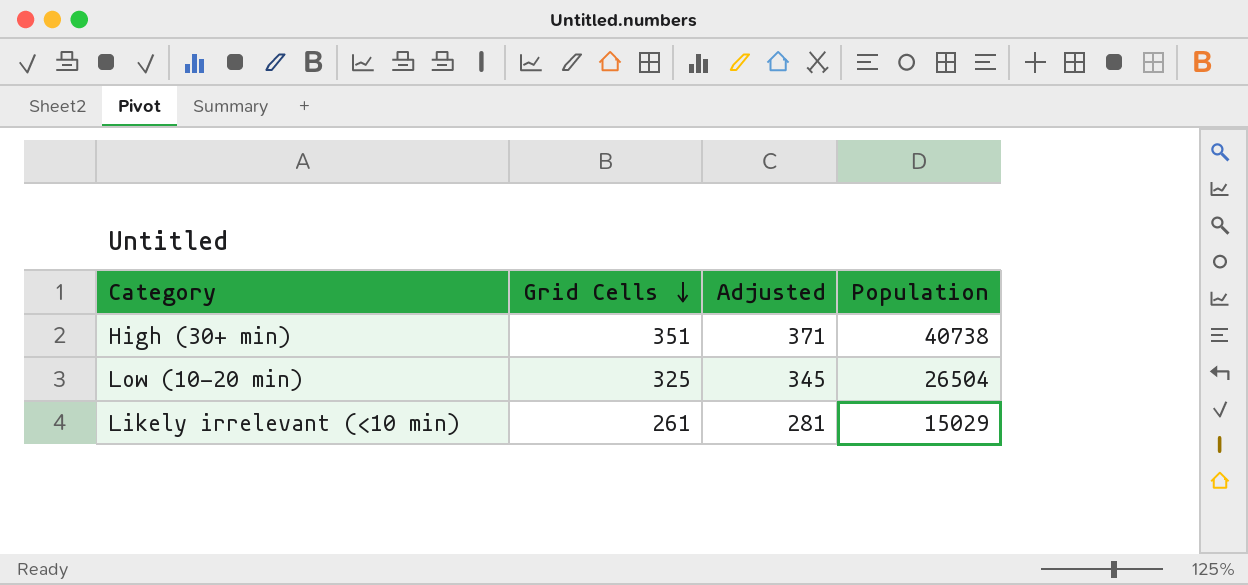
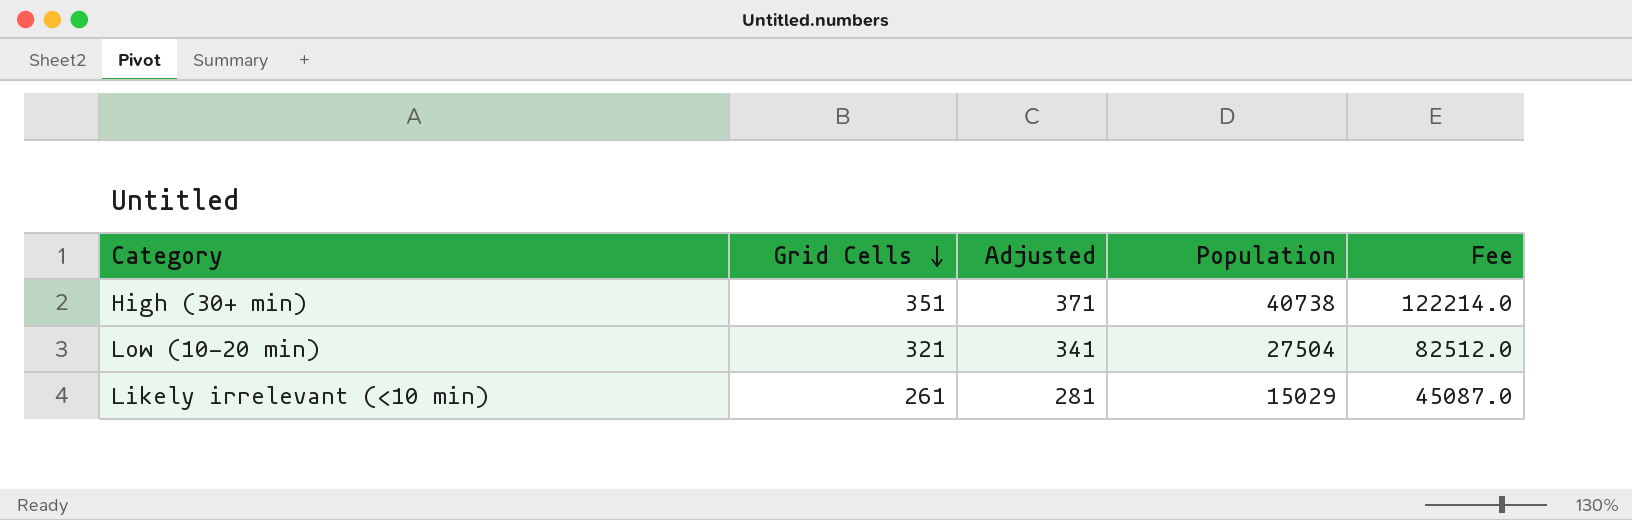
column Fee | formula: none -> [Population] * 3
Low (10-20 min) | Grid Cells: 325 -> 321
Low (10-20 min) | Adjusted: 345 -> 341
Low (10-20 min) | Population: 26504 -> 27504

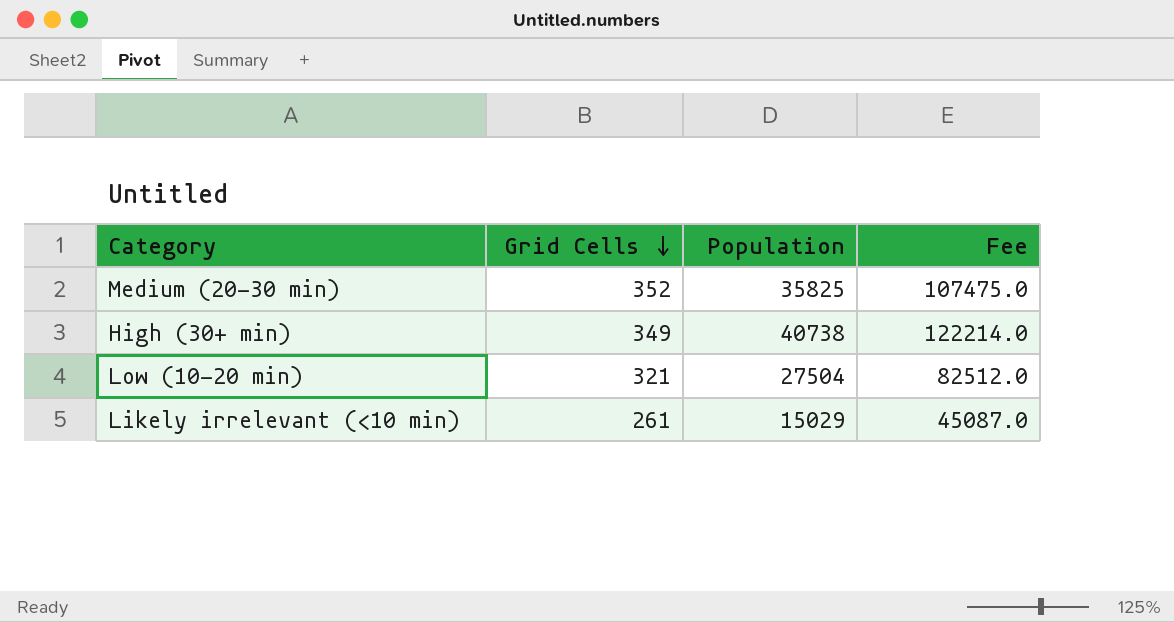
column Adjusted | formula: [Grid Cells] + 20 -> none
row Medium (20-30 min): none -> 352 | 35825 | 107475.0
High (30+ min) | Grid Cells: 351 -> 349

